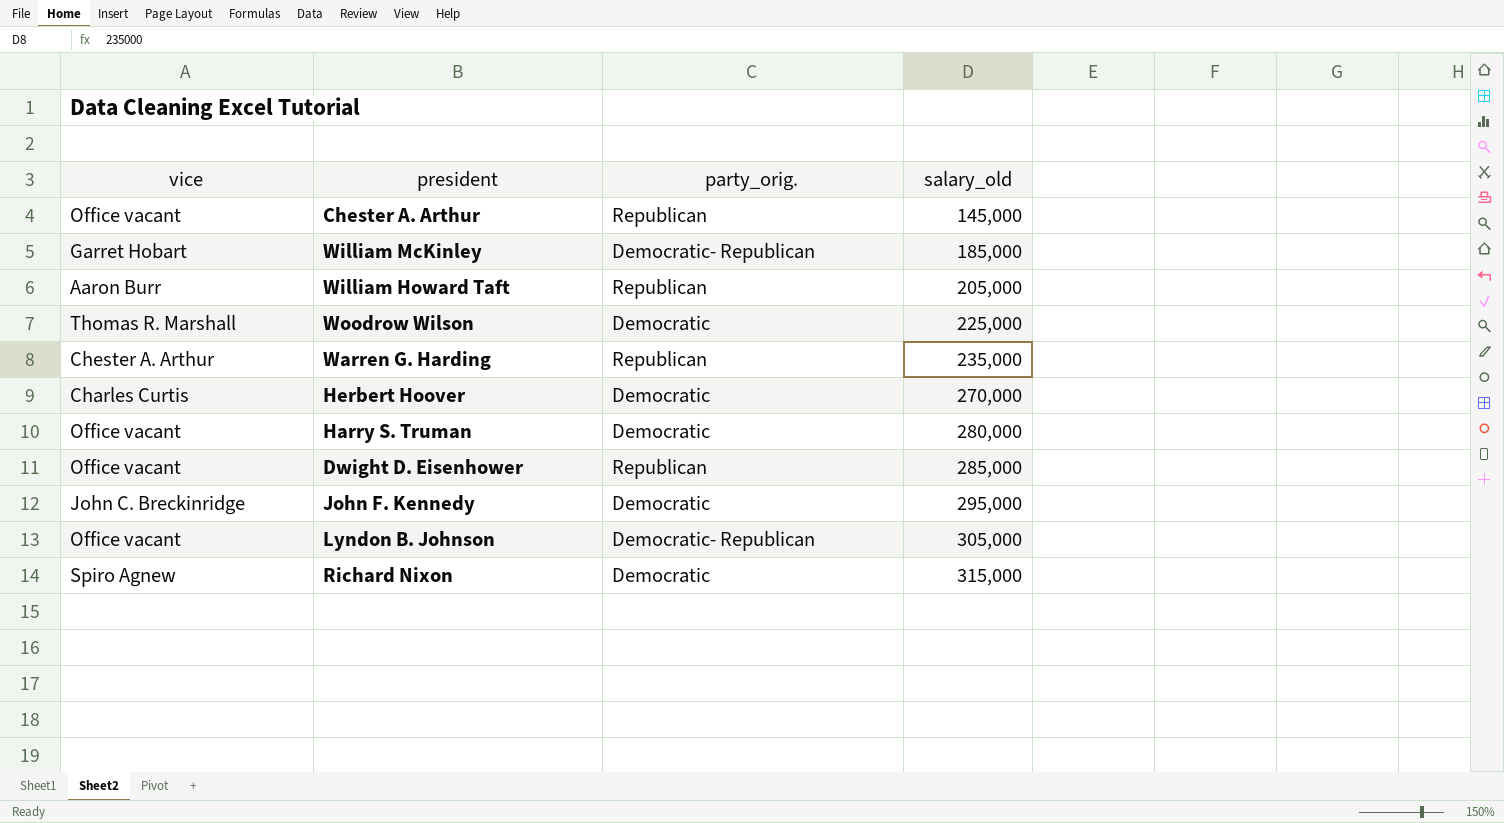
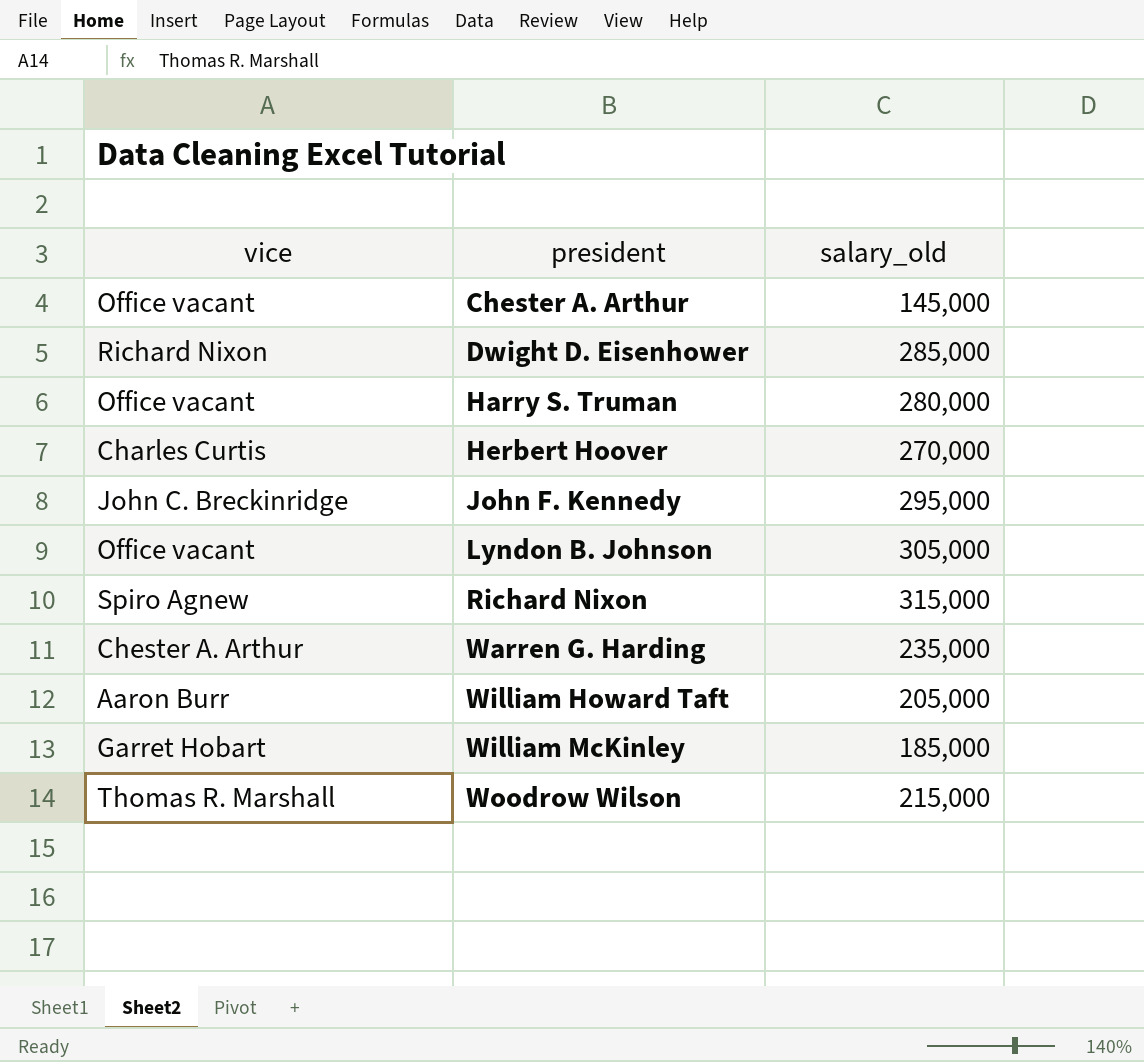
row order: salary_old ascending -> president ascending
column party_orig. | position: 3 -> none
Dwight D. Eisenhower | vice: Office vacant -> Richard Nixon
Woodrow Wilson | salary_old: 225,000 -> 215,000

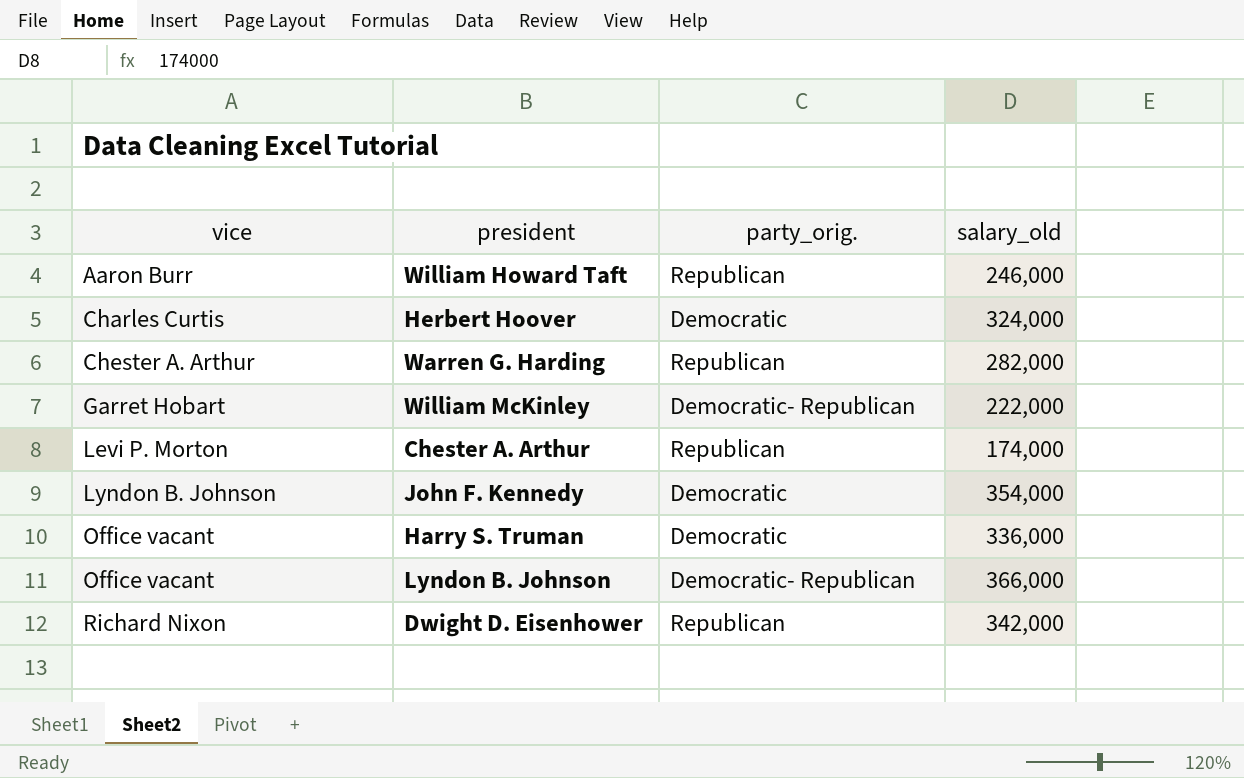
row order: president ascending -> vice ascending
column party_orig. | position: none -> 3
row Richard Nixon: Spiro Agnew | 315,000 -> none
row Woodrow Wilson: Thomas R. Marshall | 215,000 -> none
William Howard Taft | salary_old: 205,000 -> 246,000
Herbert Hoover | salary_old: 270,000 -> 324,000
Warren G. Harding | salary_old: 235,000 -> 282,000
William McKinley | salary_old: 185,000 -> 222,000
Chester A. Arthur | vice: Office vacant -> Levi P. Morton
Chester A. Arthur | salary_old: 145,000 -> 174,000
John F. Kennedy | vice: John C. Breckinridge -> Lyndon B. Johnson
John F. Kennedy | salary_old: 295,000 -> 354,000
Harry S. Truman | salary_old: 280,000 -> 336,000
Lyndon B. Johnson | salary_old: 305,000 -> 366,000
Dwight D. Eisenhower | salary_old: 285,000 -> 342,000

